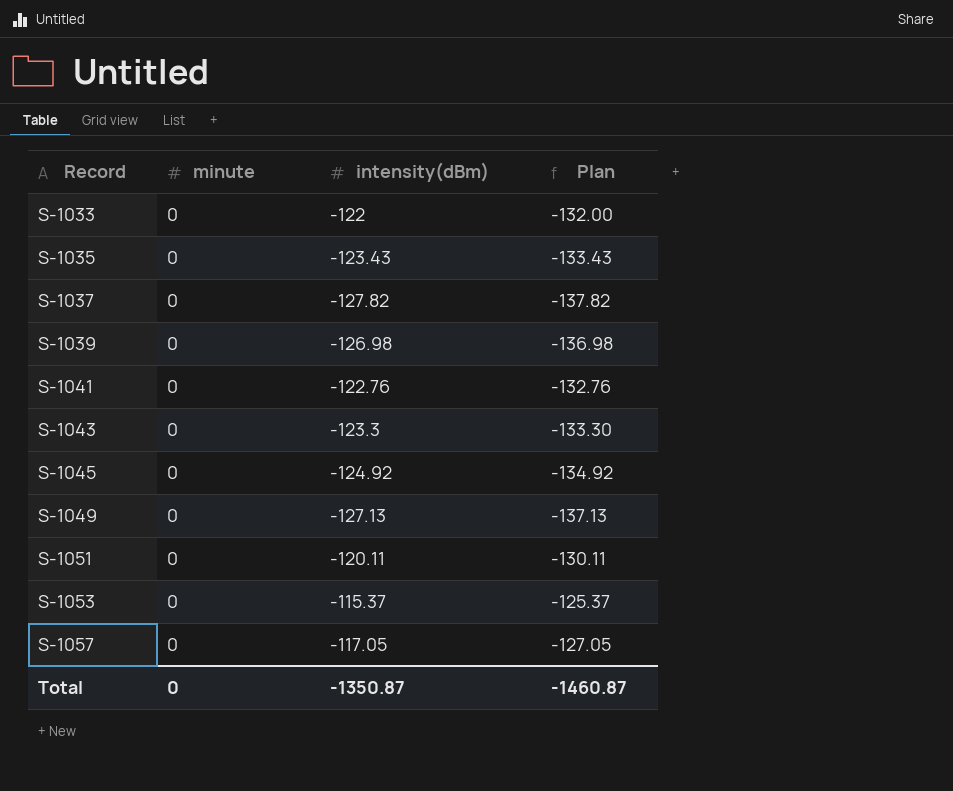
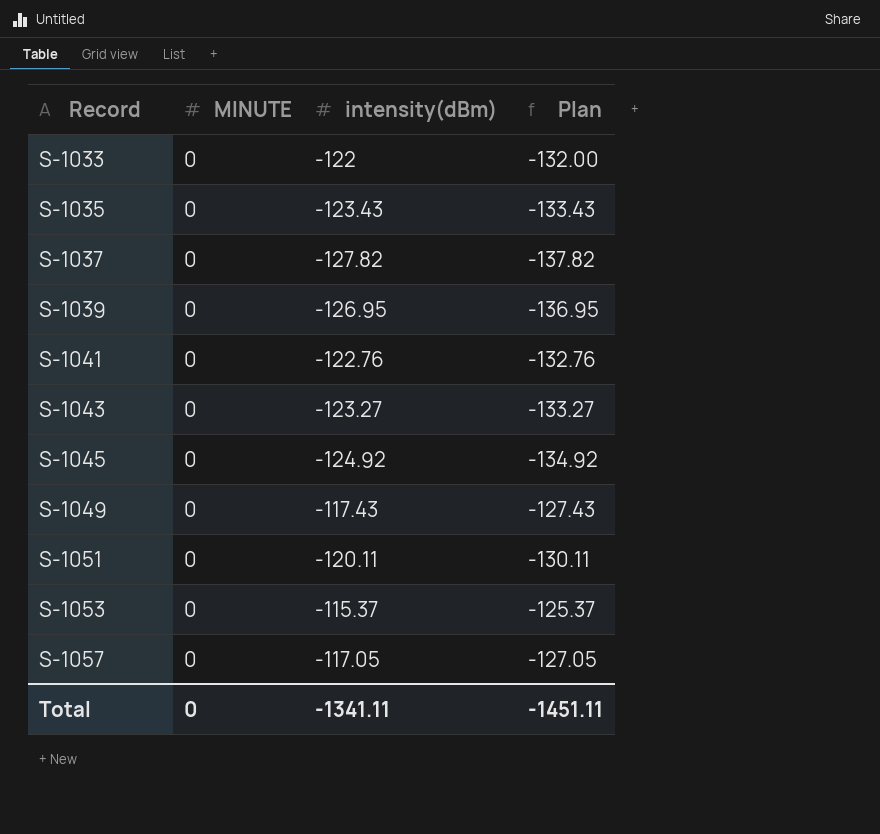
column name: minute -> MINUTE
S-1039 | intensity(dBm): -126.98 -> -126.95
S-1039 | Plan: -136.98 -> -136.95
S-1043 | intensity(dBm): -123.3 -> -123.27
S-1043 | Plan: -133.30 -> -133.27
S-1049 | intensity(dBm): -127.13 -> -117.43
S-1049 | Plan: -137.13 -> -127.43
Total | intensity(dBm): -1350.87 -> -1341.11
Total | Plan: -1460.87 -> -1451.11

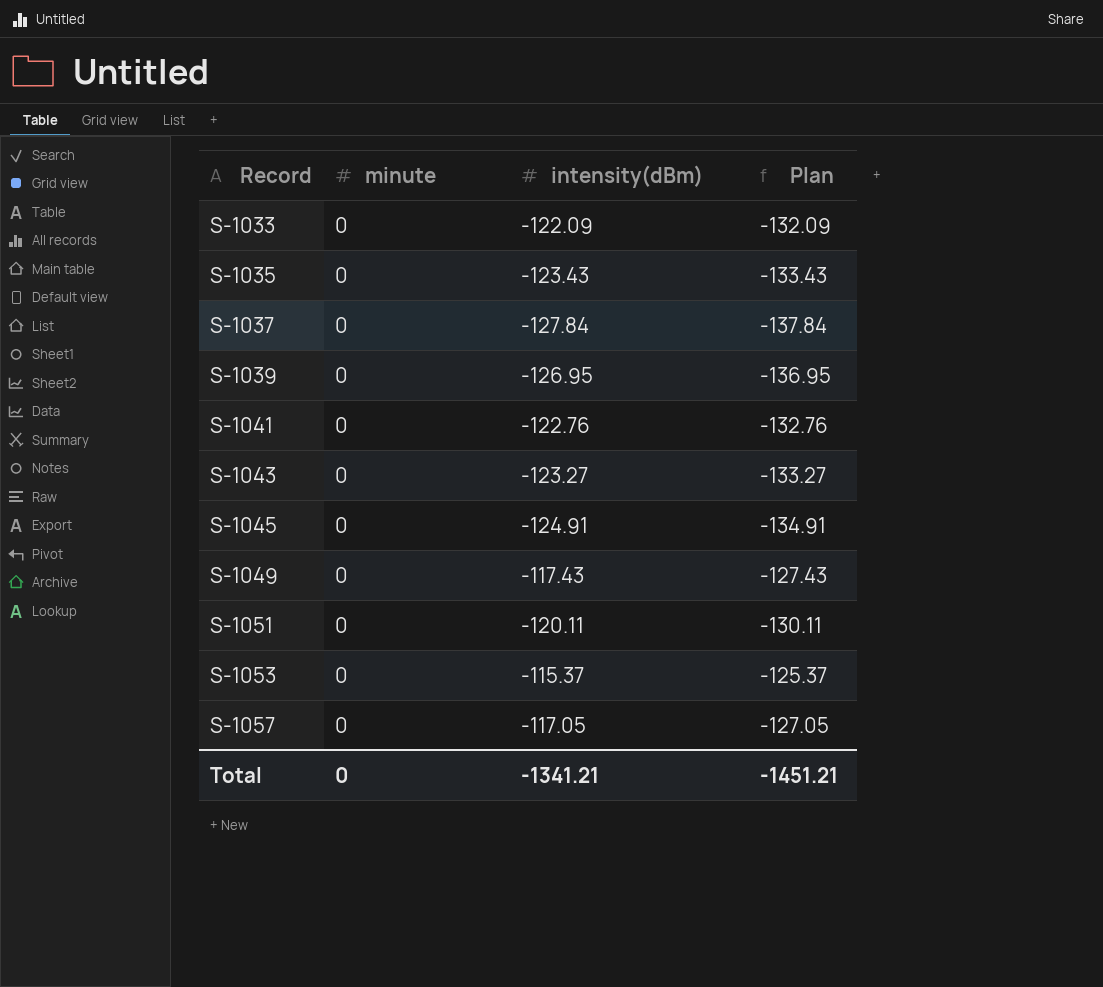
column name: MINUTE -> minute
S-1033 | intensity(dBm): -122 -> -122.09
S-1033 | Plan: -132.00 -> -132.09
S-1037 | intensity(dBm): -127.82 -> -127.84
S-1037 | Plan: -137.82 -> -137.84
S-1045 | intensity(dBm): -124.92 -> -124.91
S-1045 | Plan: -134.92 -> -134.91
Total | intensity(dBm): -1341.11 -> -1341.21
Total | Plan: -1451.11 -> -1451.21

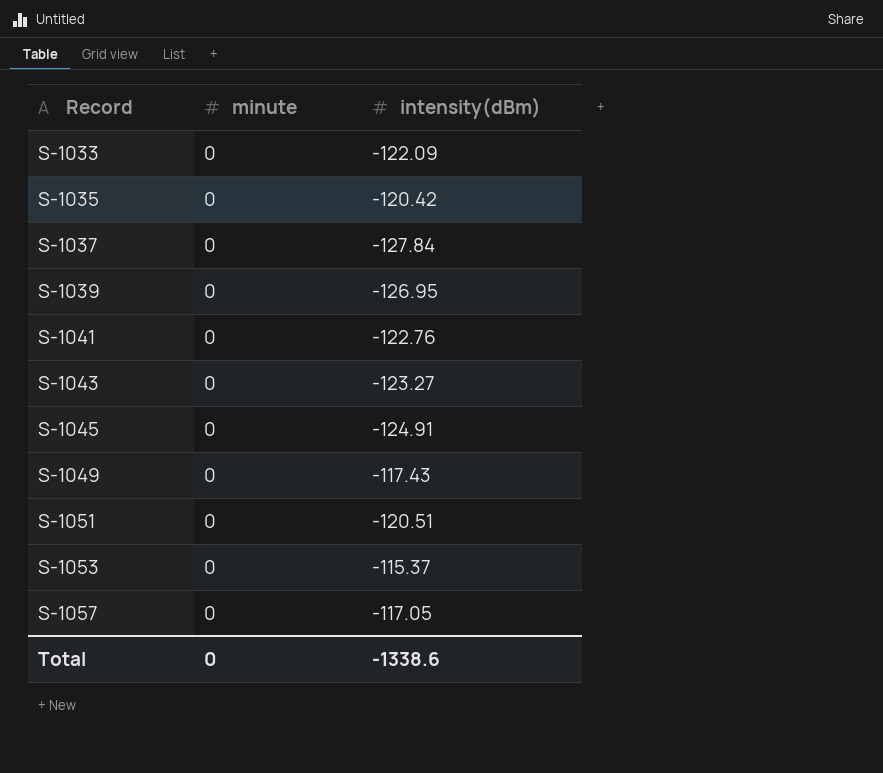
column Plan | formula: [intensity(dBm)] - 10 -> none
S-1035 | intensity(dBm): -123.43 -> -120.42
S-1051 | intensity(dBm): -120.11 -> -120.51
Total | intensity(dBm): -1341.21 -> -1338.6

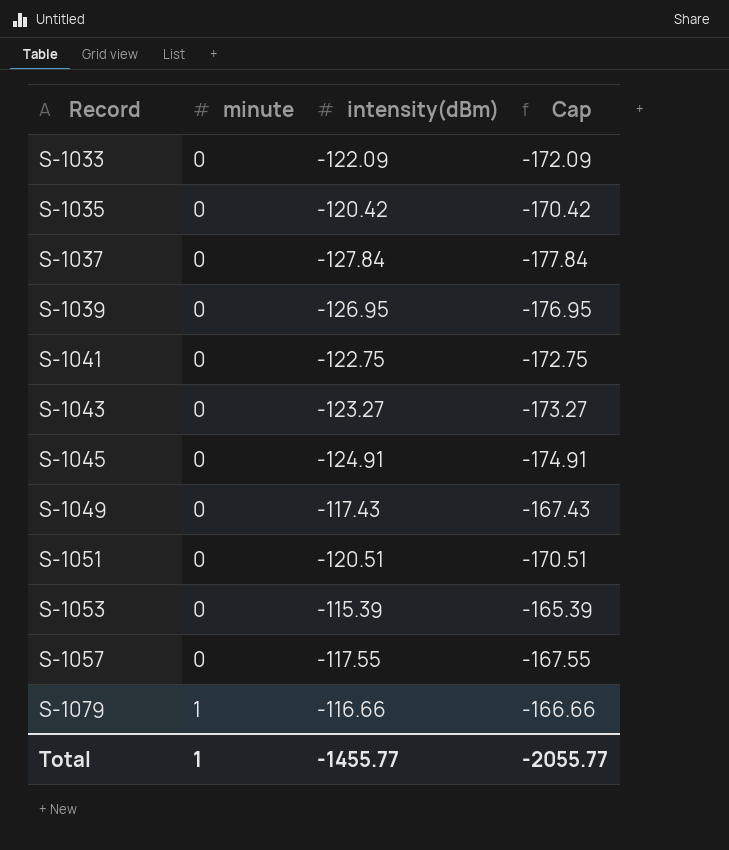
column Cap | formula: none -> [intensity(dBm)] - 50
S-1041 | intensity(dBm): -122.76 -> -122.75
S-1053 | intensity(dBm): -115.37 -> -115.39
S-1057 | intensity(dBm): -117.05 -> -117.55
row S-1079: none -> 1 | -116.66 | -166.66
Total | minute: 0 -> 1
Total | intensity(dBm): -1338.6 -> -1455.77

